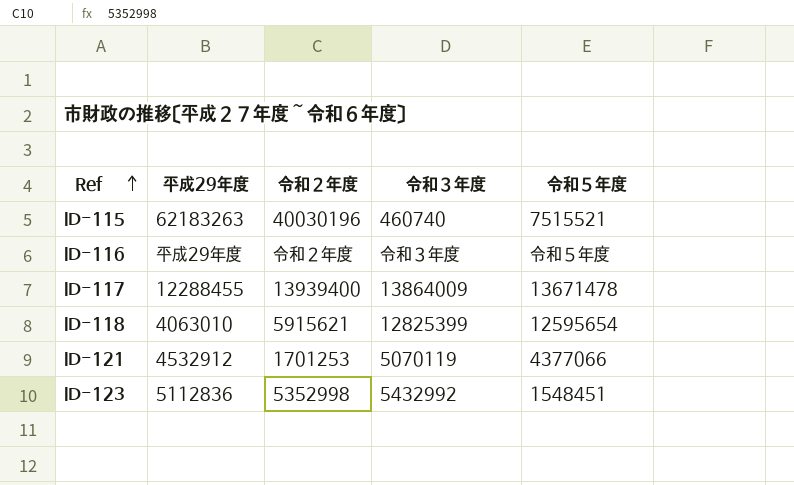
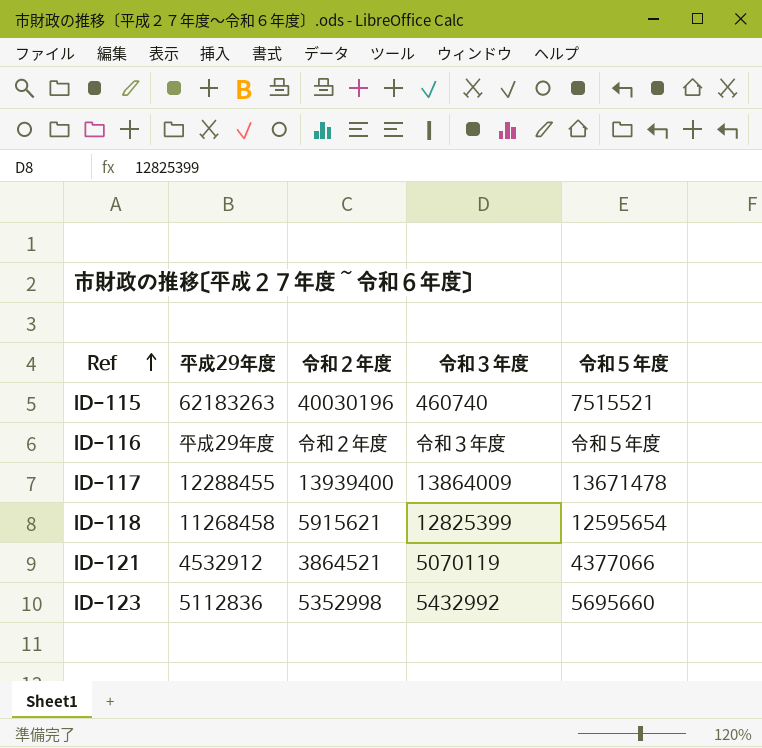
ID-118 | 平成29年度: 4063010 -> 11268458
ID-121 | 令和２年度: 1701253 -> 3864521
ID-123 | 令和５年度: 1548451 -> 5695660

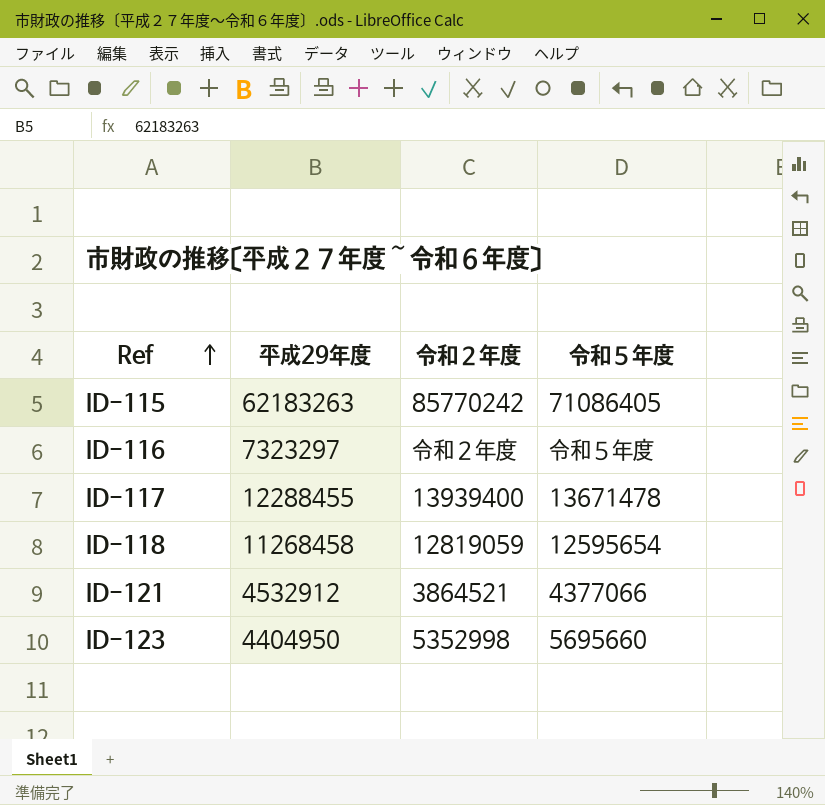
column 令和３年度 | position: 4 -> none
ID-115 | 令和２年度: 40030196 -> 85770242
ID-115 | 令和５年度: 7515521 -> 71086405
ID-116 | 平成29年度: 平成29年度 -> 7323297
ID-118 | 令和２年度: 5915621 -> 12819059
ID-123 | 平成29年度: 5112836 -> 4404950

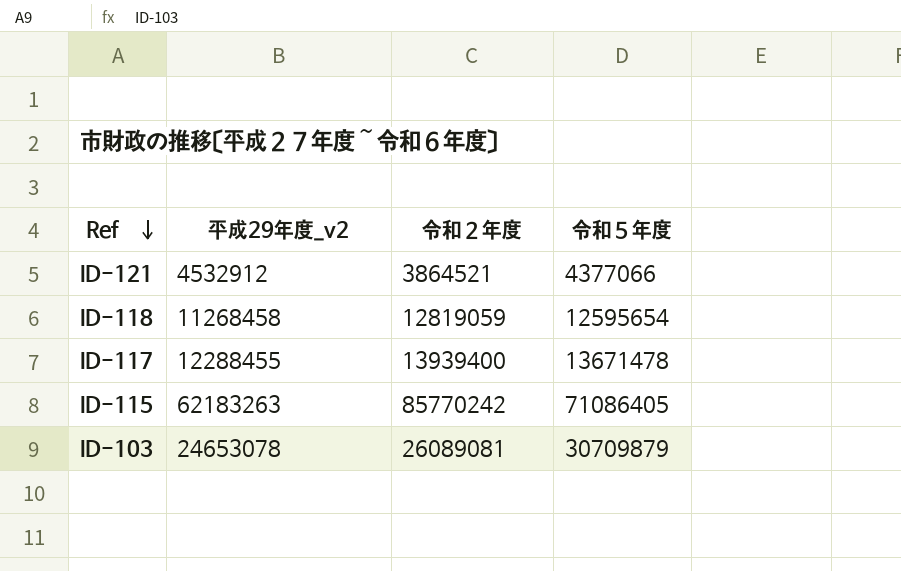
row order: Ref ascending -> Ref descending
column name: 平成29年度 -> 平成29年度_v2
row ID-116: 7323297 | 令和２年度 | 令和５年度 -> none
row ID-123: 4404950 | 5352998 | 5695660 -> none
row ID-103: none -> 24653078 | 26089081 | 30709879

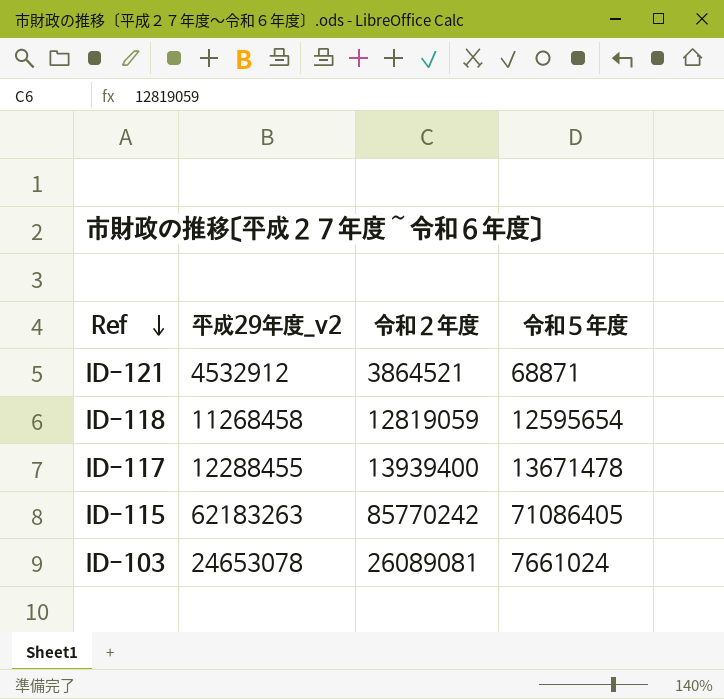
ID-121 | 令和５年度: 4377066 -> 68871
ID-103 | 令和５年度: 30709879 -> 7661024

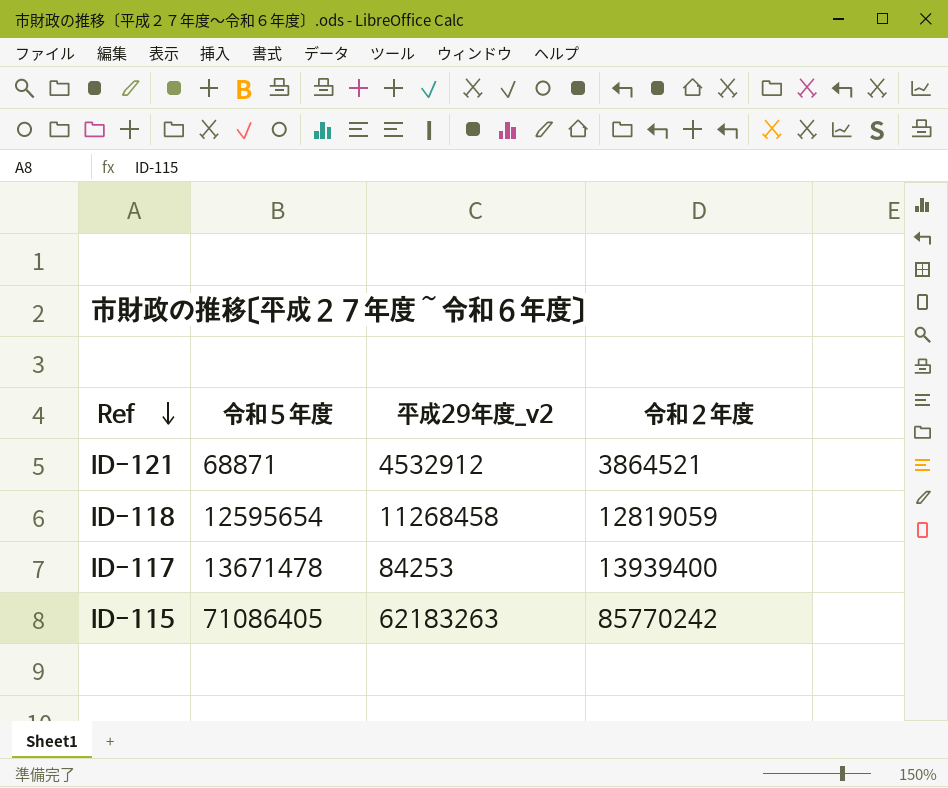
column 令和５年度 | position: 4 -> 2
row ID-103: 24653078 | 26089081 | 7661024 -> none
ID-117 | 平成29年度_v2: 12288455 -> 84253

